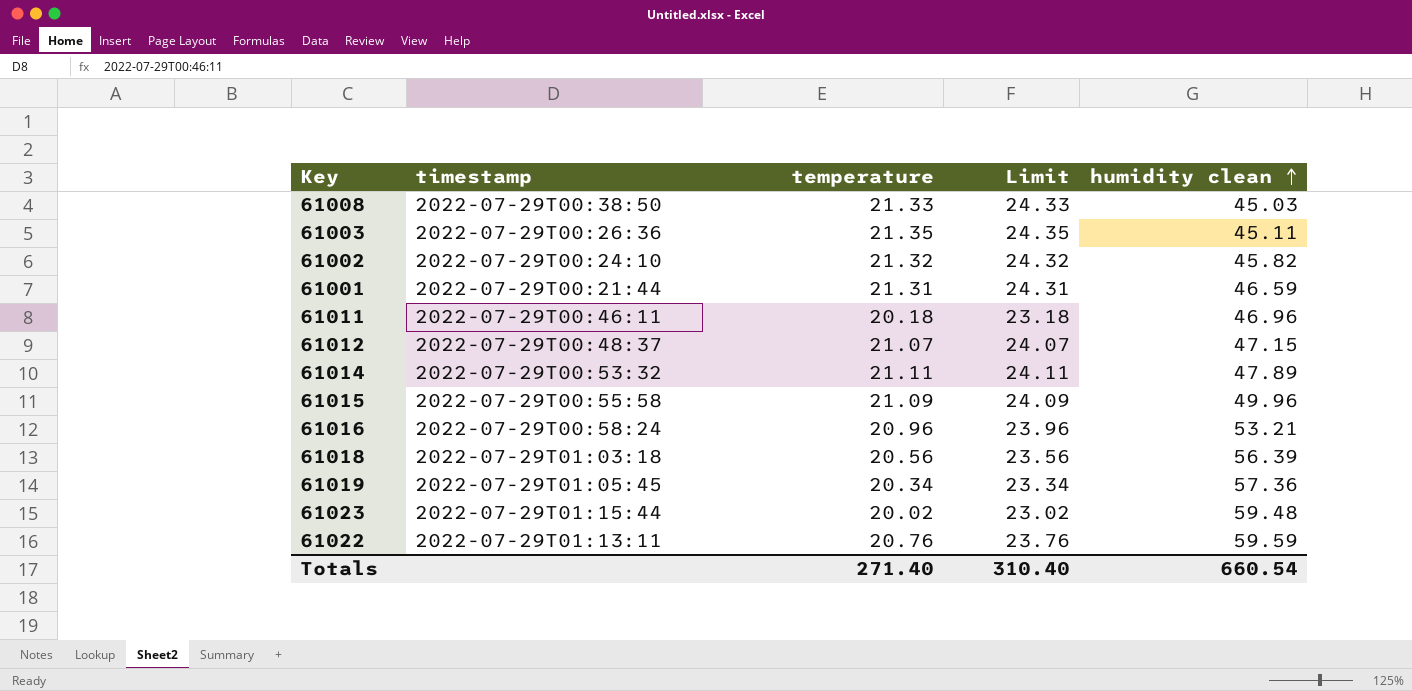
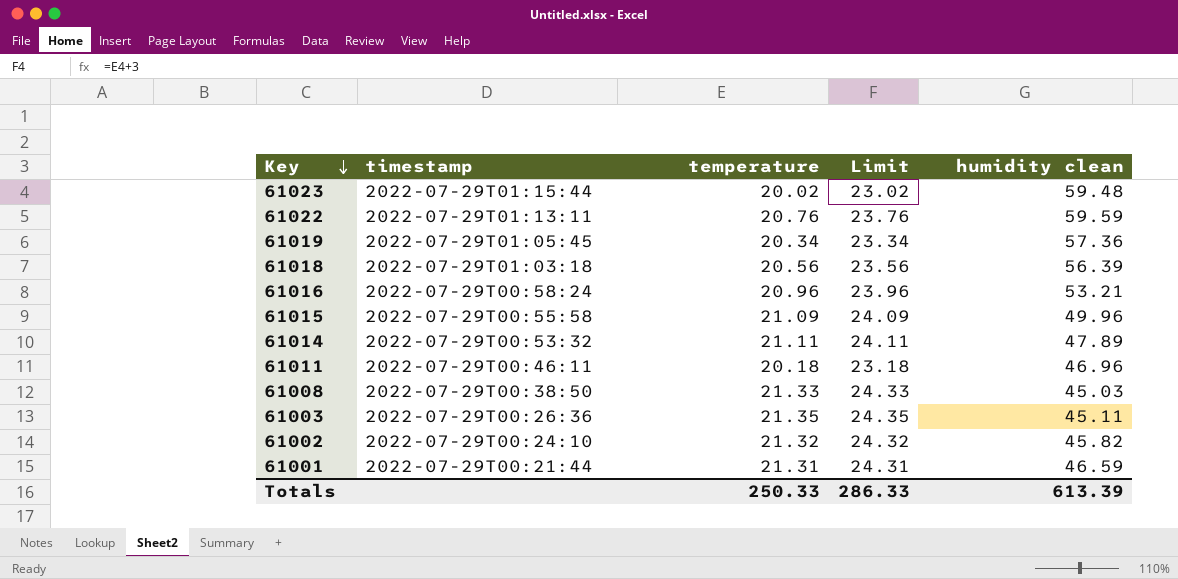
row order: humidity clean ascending -> Key descending
row 61012: 2022-07-29T00:48:37 | 21.07 | 24.07 | 47.15 -> none
Totals | temperature: 271.40 -> 250.33
Totals | Limit: 310.40 -> 286.33
Totals | humidity clean: 660.54 -> 613.39

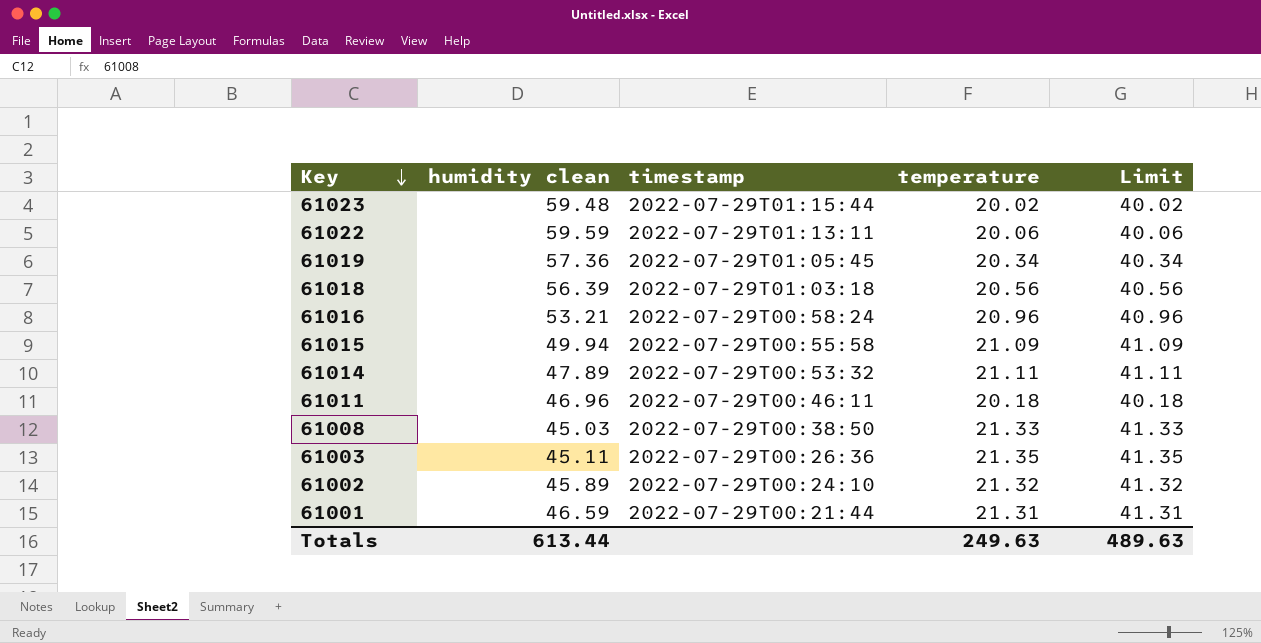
column humidity clean | position: 5 -> 2
column Limit | formula: [temperature] + 3 -> [temperature] + 20
61022 | temperature: 20.76 -> 20.06
61015 | humidity clean: 49.96 -> 49.94
61002 | humidity clean: 45.82 -> 45.89
Totals | humidity clean: 613.39 -> 613.44
Totals | temperature: 250.33 -> 249.63
Totals | Limit: 286.33 -> 489.63

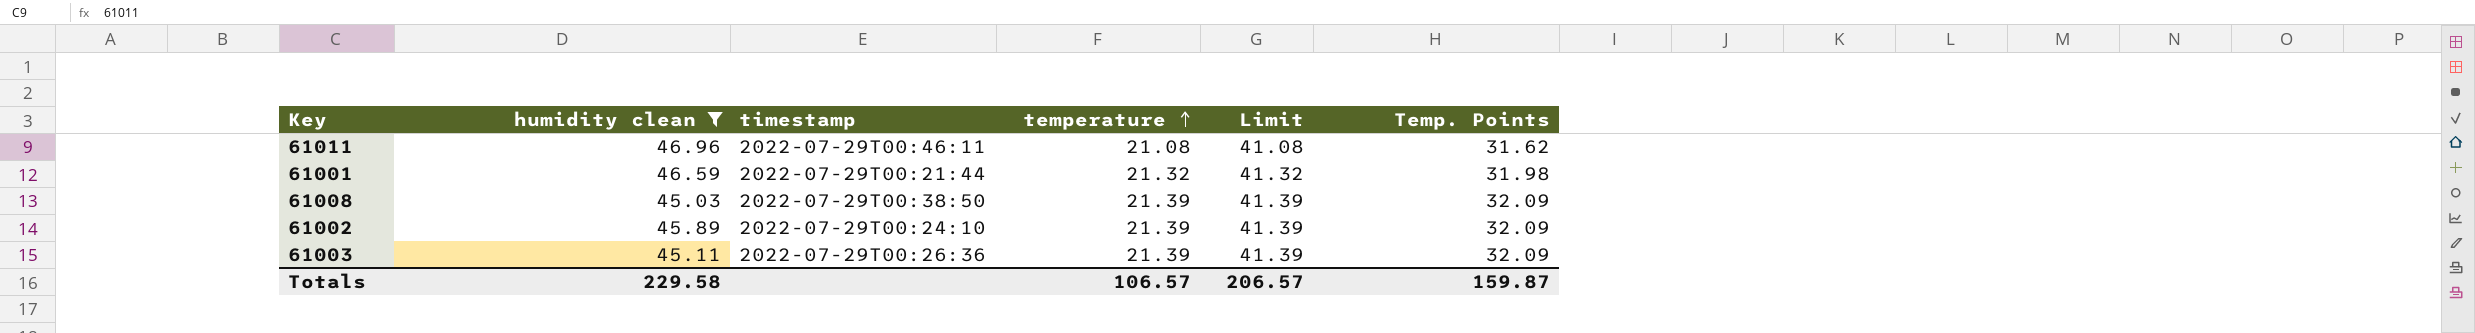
filter: none -> humidity clean <= 46.96
row order: Key descending -> temperature ascending
column Temp. Points | formula: none -> [temperature] * 1.5
61011 | temperature: 20.18 -> 21.08
61011 | Limit: 40.18 -> 41.08
61001 | temperature: 21.31 -> 21.32
61001 | Limit: 41.31 -> 41.32
61008 | temperature: 21.33 -> 21.39
61008 | Limit: 41.33 -> 41.39
61002 | temperature: 21.32 -> 21.39
61002 | Limit: 41.32 -> 41.39
61003 | temperature: 21.35 -> 21.39
61003 | Limit: 41.35 -> 41.39
Totals | humidity clean: 613.44 -> 229.58
Totals | temperature: 249.63 -> 106.57
Totals | Limit: 489.63 -> 206.57

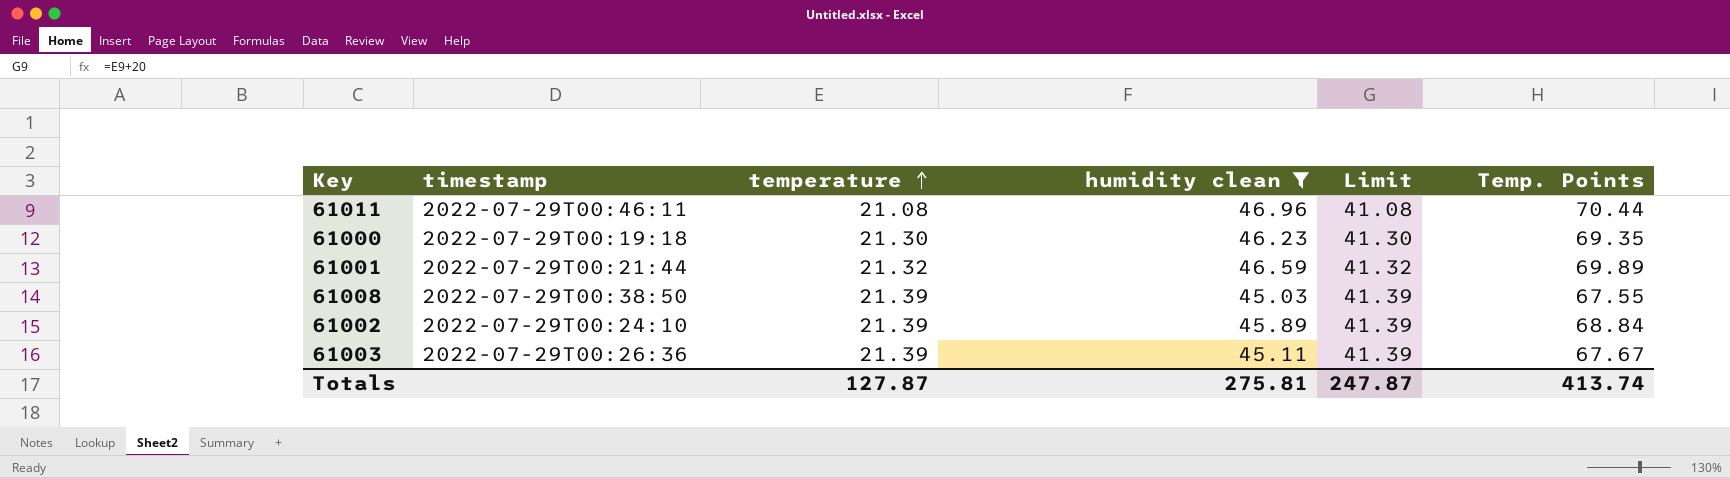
column humidity clean | position: 2 -> 4
column Temp. Points | formula: [temperature] * 1.5 -> [humidity clean] * 1.5
row 61000: none -> 2022-07-29T00:19:18 | 21.30 | 46.23 | 41.30 | 69.35
Totals | temperature: 106.57 -> 127.87
Totals | humidity clean: 229.58 -> 275.81
Totals | Limit: 206.57 -> 247.87
Totals | Temp. Points: 159.87 -> 413.74

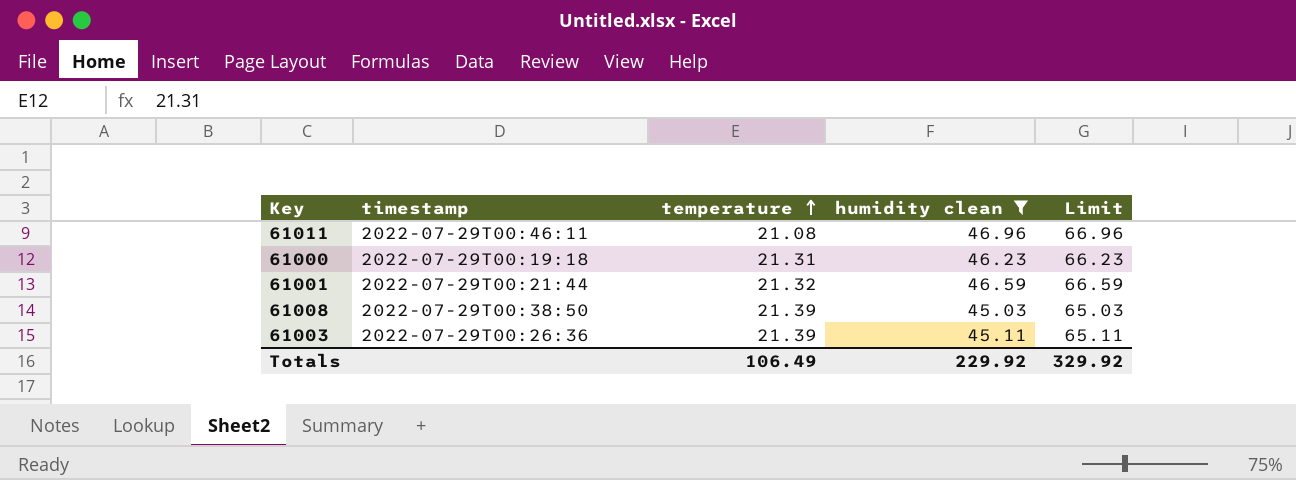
column Temp. Points | formula: [humidity clean] * 1.5 -> none
column Limit | formula: [temperature] + 20 -> [humidity clean] + 20
row 61002: 2022-07-29T00:24:10 | 21.39 | 45.89 | 41.39 | 68.84 -> none
61000 | temperature: 21.30 -> 21.31
Totals | temperature: 127.87 -> 106.49
Totals | humidity clean: 275.81 -> 229.92
Totals | Limit: 247.87 -> 329.92

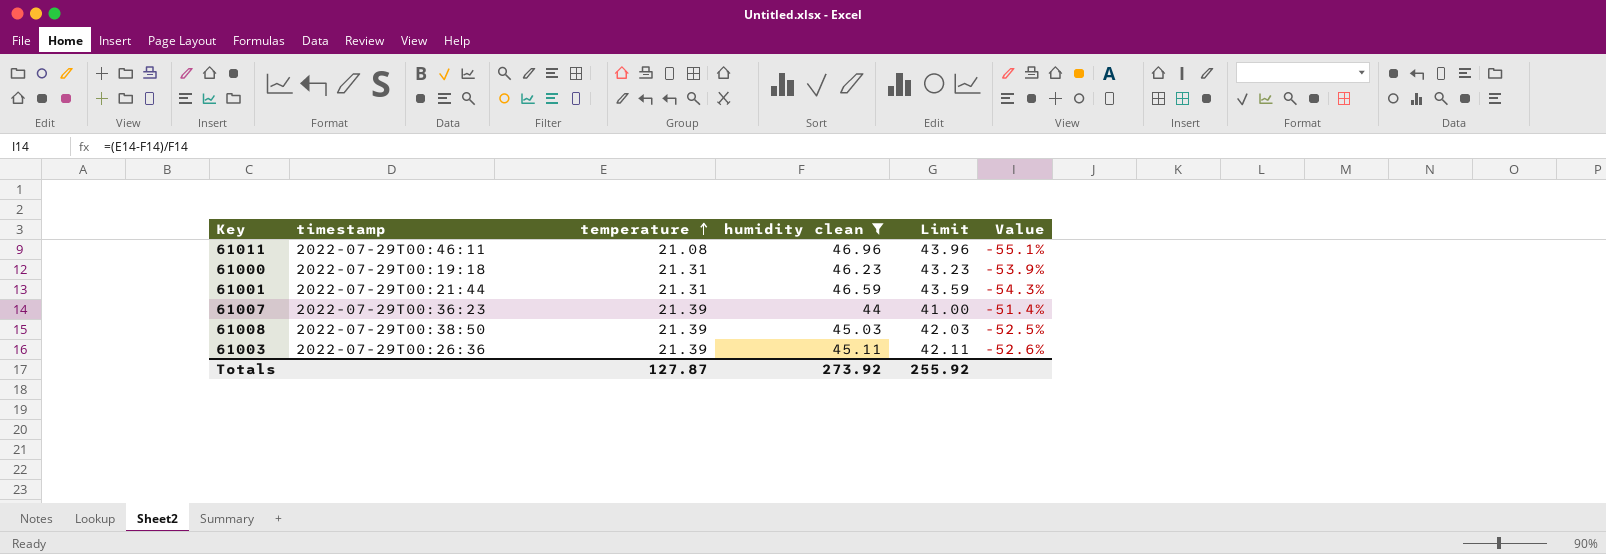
column Limit | formula: [humidity clean] + 20 -> [humidity clean] - 3
column Value | formula: none -> ([temperature] - [humidity clean]) / [humidity clean]
61001 | temperature: 21.32 -> 21.31
row 61007: none -> 2022-07-29T00:36:23 | 21.39 | 44 | 41.00 | -51.4%
Totals | temperature: 106.49 -> 127.87
Totals | humidity clean: 229.92 -> 273.92
Totals | Limit: 329.92 -> 255.92

